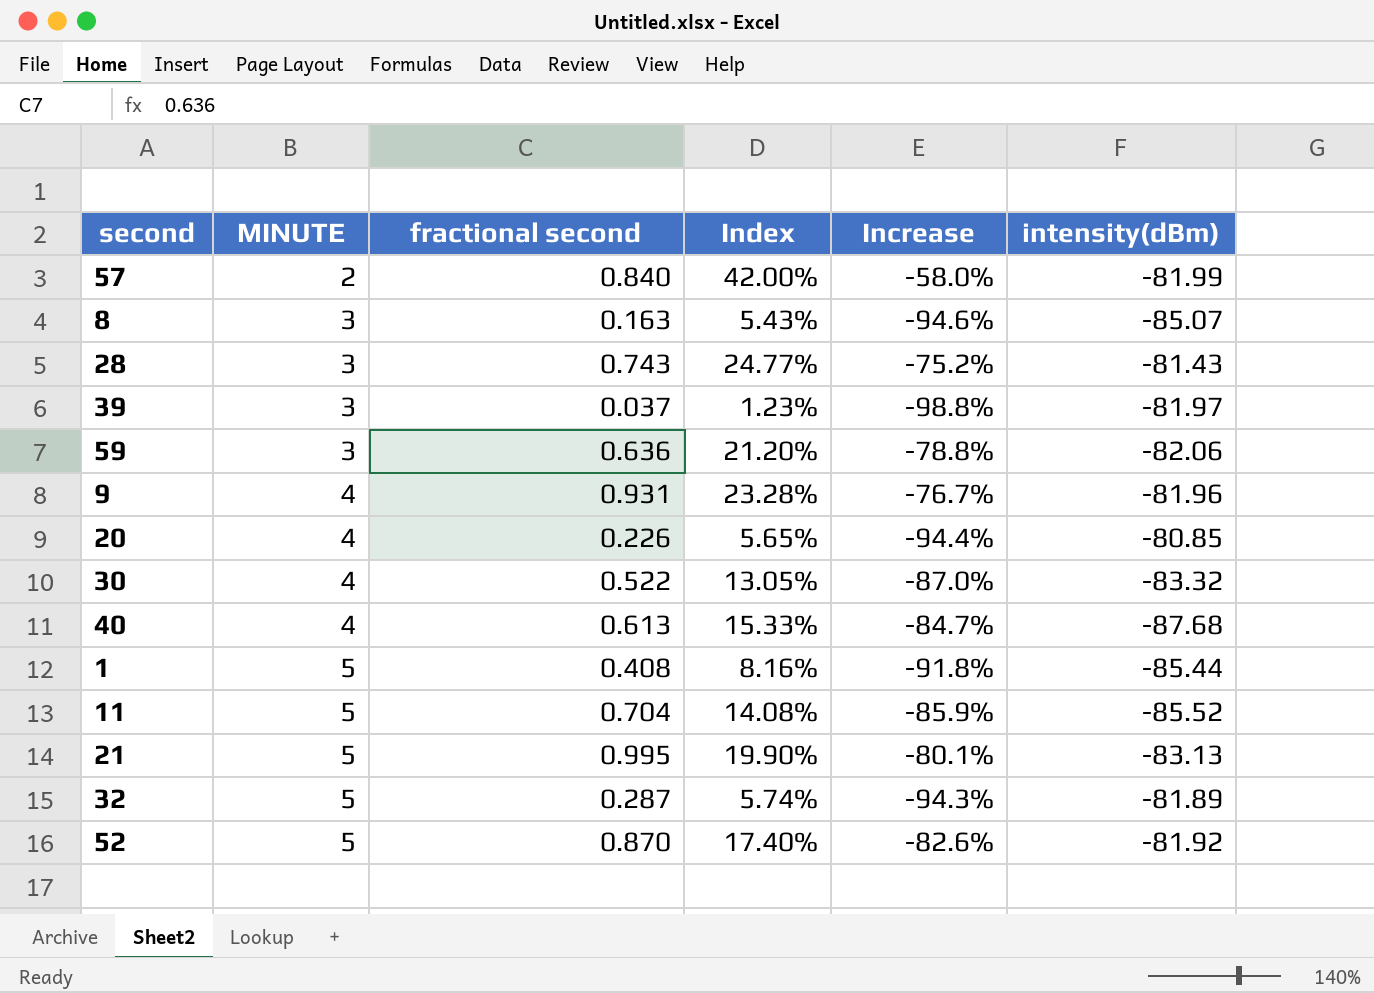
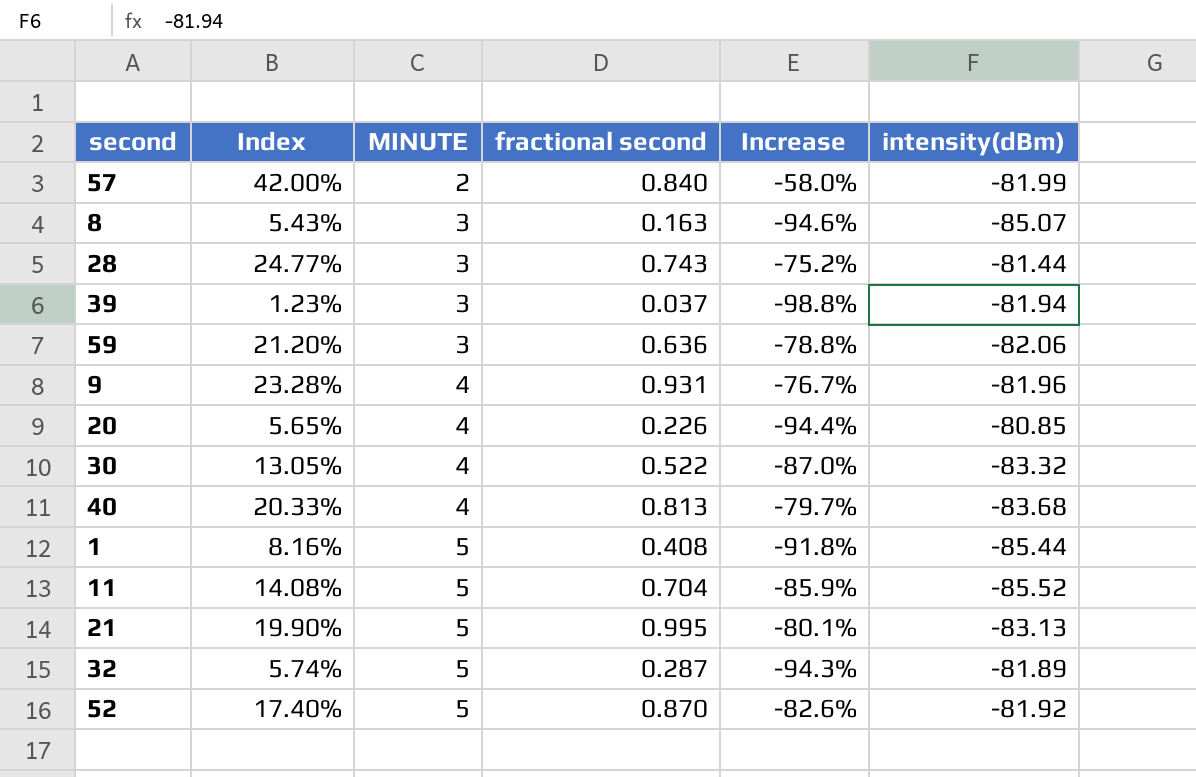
column Index | position: 4 -> 2
28 | intensity(dBm): -81.43 -> -81.44
39 | intensity(dBm): -81.97 -> -81.94
40 | Index: 15.33% -> 20.33%
40 | fractional second: 0.613 -> 0.813
40 | Increase: -84.7% -> -79.7%
40 | intensity(dBm): -87.68 -> -83.68

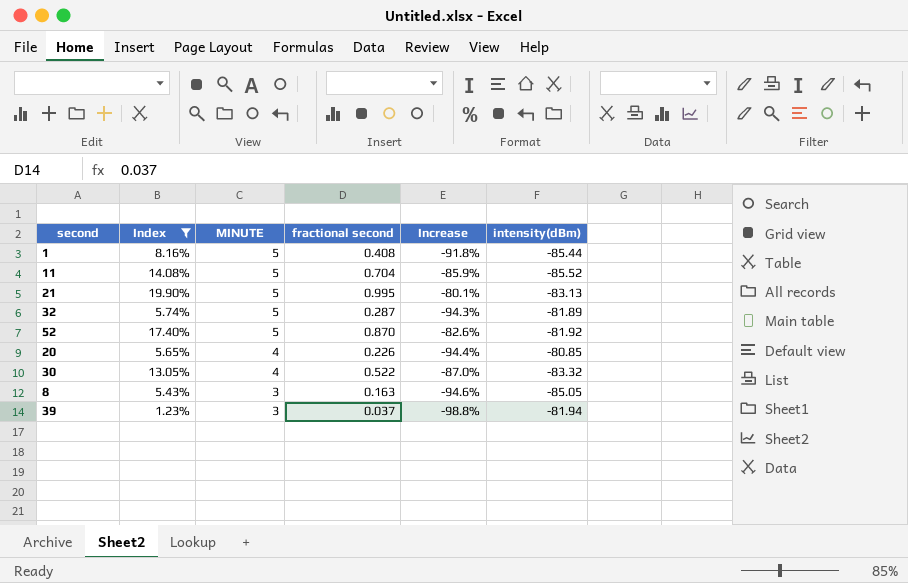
filter: none -> Index <= 19.90%
row order: MINUTE ascending -> MINUTE descending
8 | intensity(dBm): -85.07 -> -85.05

